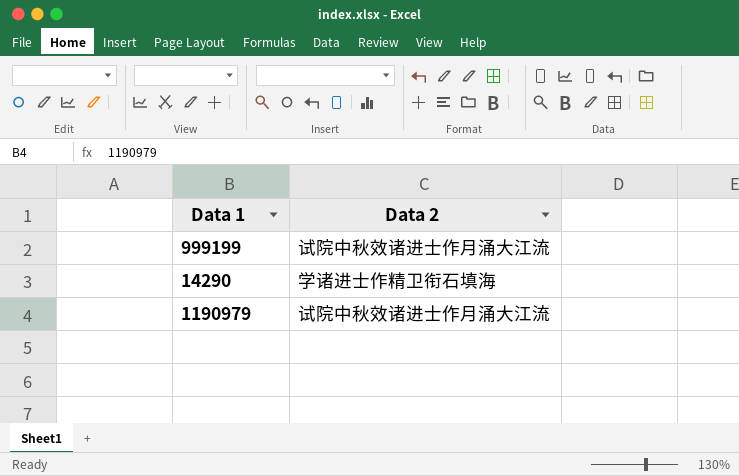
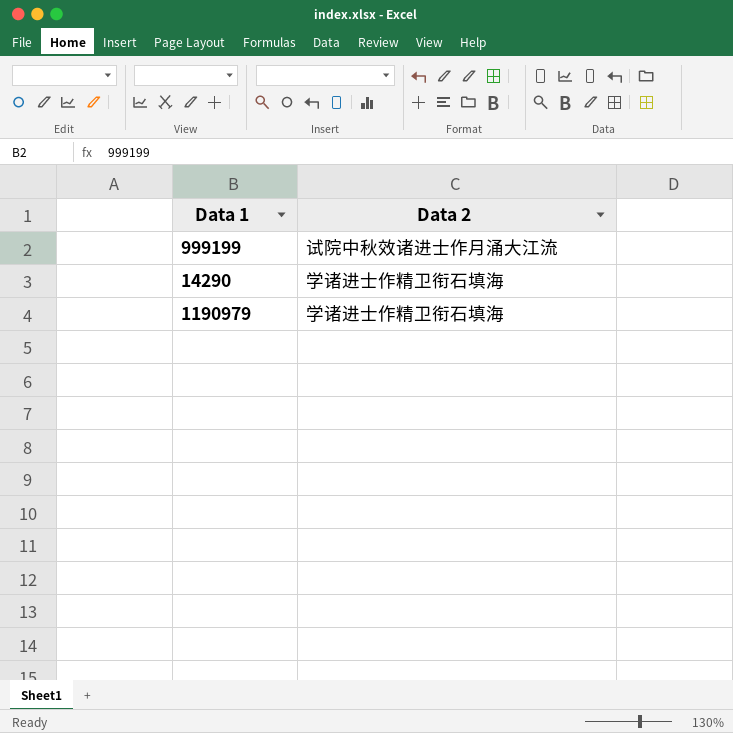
1190979 | Data 2: 试院中秋效诸进士作月涌大江流 -> 学诸进士作精卫衔石填海

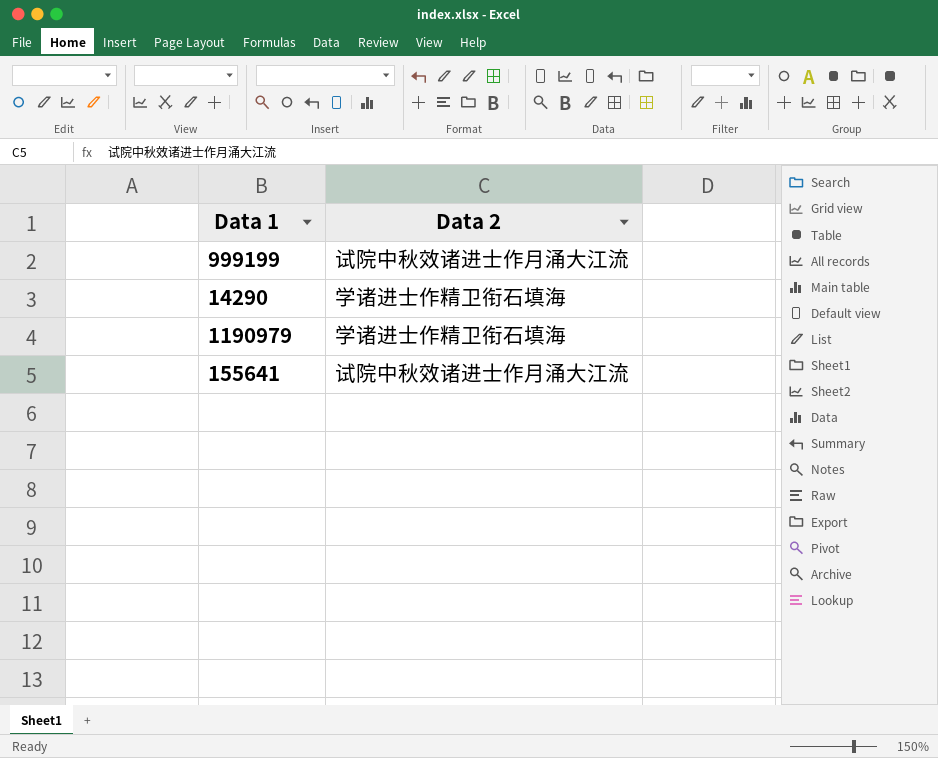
row 155641: none -> 试院中秋效诸进士作月涌大江流

